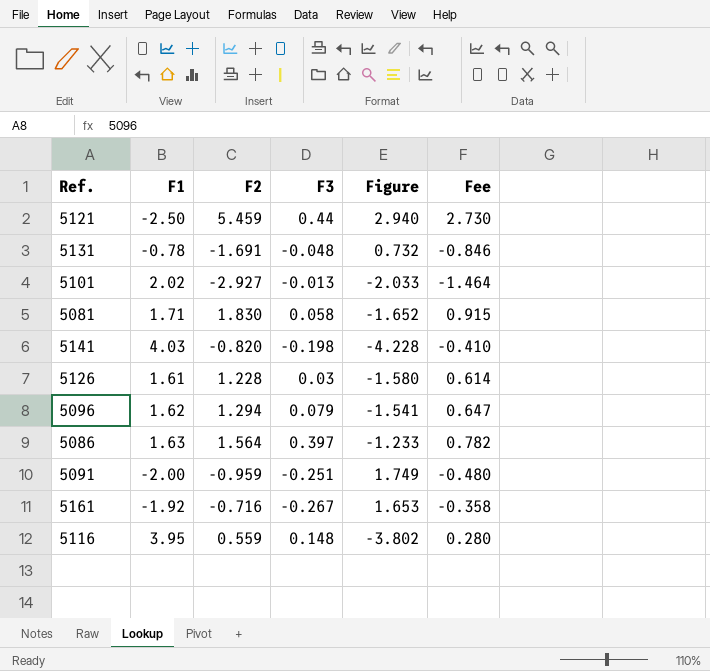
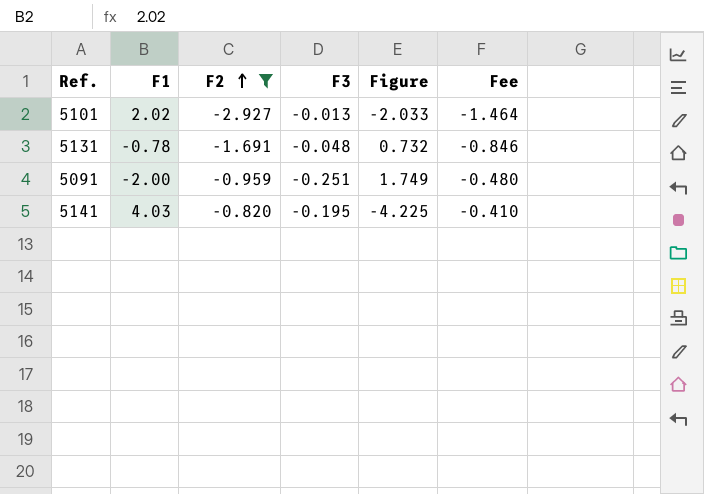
filter: none -> F2 <= -0.820
row order: none -> F2 ascending
5141 | F3: -0.198 -> -0.195
5141 | Figure: -4.228 -> -4.225

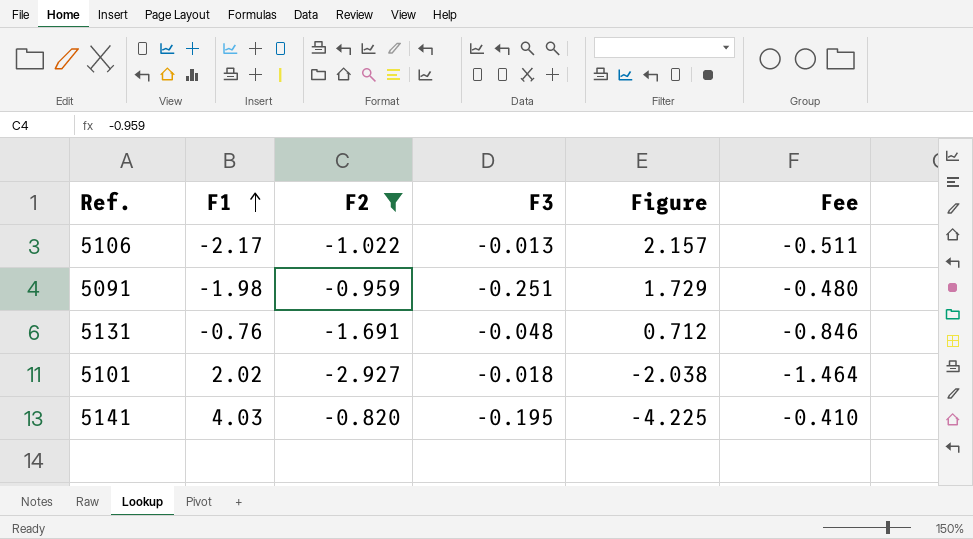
row order: F2 ascending -> F1 ascending
row 5106: none -> -2.17 | -1.022 | -0.013 | 2.157 | -0.511
5091 | F1: -2.00 -> -1.98
5091 | Figure: 1.749 -> 1.729
5131 | F1: -0.78 -> -0.76
5131 | Figure: 0.732 -> 0.712
5101 | F3: -0.013 -> -0.018
5101 | Figure: -2.033 -> -2.038

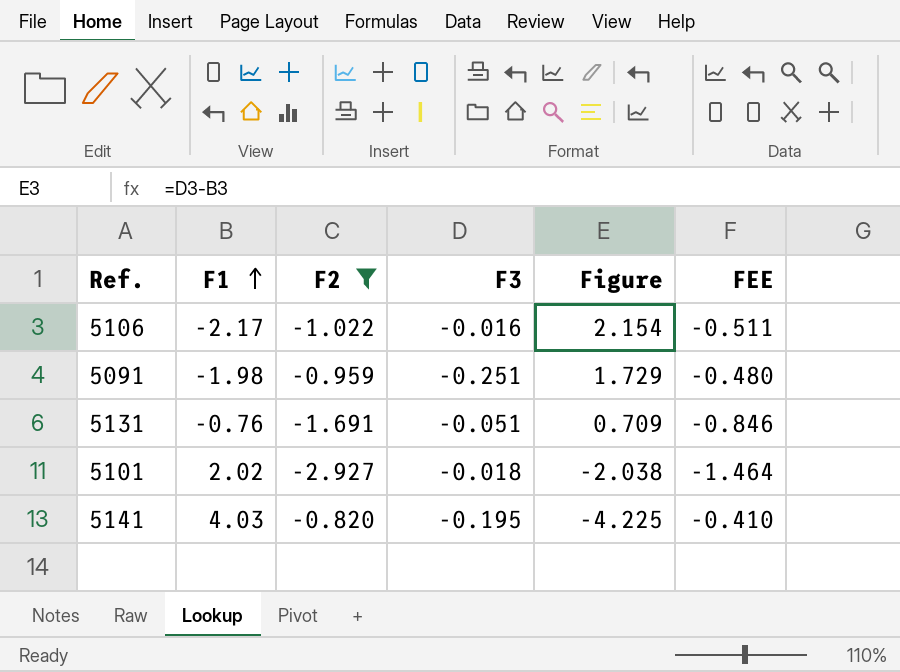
column name: Fee -> FEE
5106 | F3: -0.013 -> -0.016
5106 | Figure: 2.157 -> 2.154
5131 | F3: -0.048 -> -0.051
5131 | Figure: 0.712 -> 0.709

